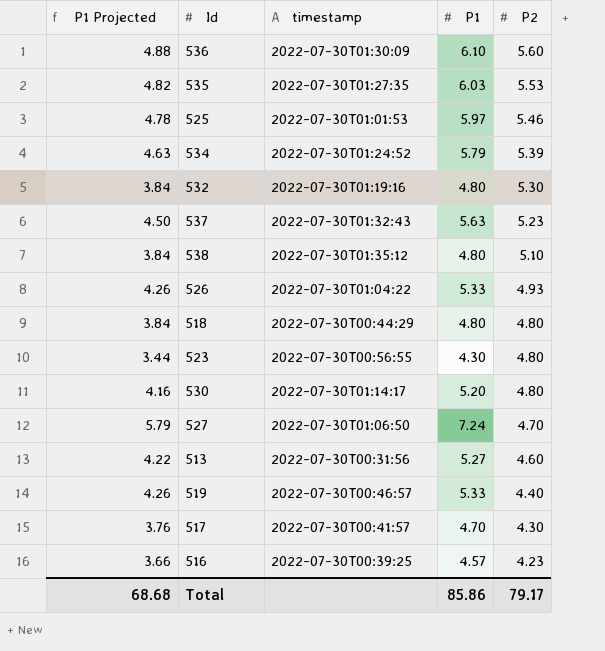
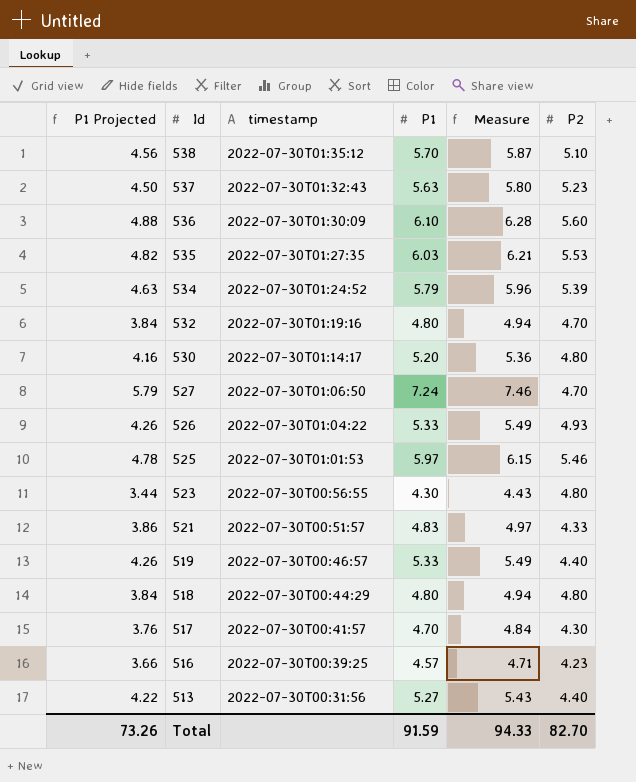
row order: P2 descending -> Id descending
column Measure | formula: none -> [P1] * 1.03
538 | P1 Projected: 3.84 -> 4.56
538 | P1: 4.80 -> 5.70
532 | P2: 5.30 -> 4.70
row 521: none -> 3.86 | 2022-07-30T00:51:57 | 4.83 | 4.97 | 4.33
513 | P2: 4.60 -> 4.40
Total | P1 Projected: 68.68 -> 73.26
Total | P1: 85.86 -> 91.59
Total | P2: 79.17 -> 82.70

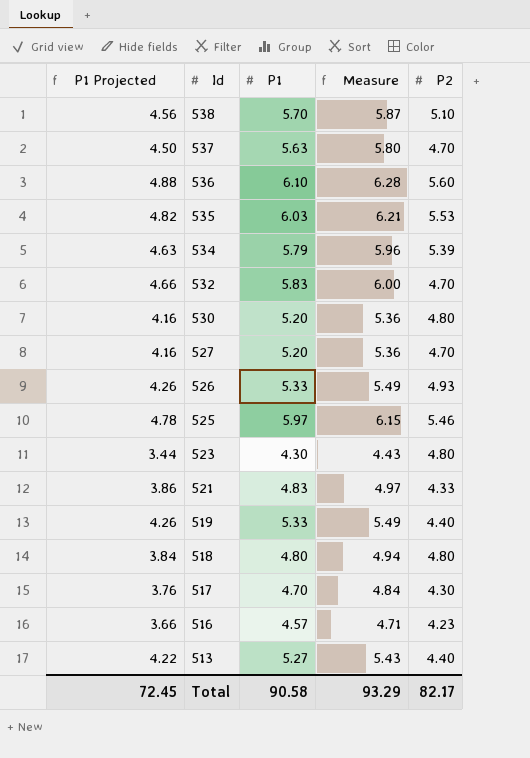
column timestamp | position: 3 -> none
537 | P2: 5.23 -> 4.70
532 | P1 Projected: 3.84 -> 4.66
532 | P1: 4.80 -> 5.83
532 | Measure: 4.94 -> 6.00
527 | P1 Projected: 5.79 -> 4.16
527 | P1: 7.24 -> 5.20
527 | Measure: 7.46 -> 5.36
Total | P1 Projected: 73.26 -> 72.45
Total | P1: 91.59 -> 90.58
Total | Measure: 94.33 -> 93.29
Total | P2: 82.70 -> 82.17

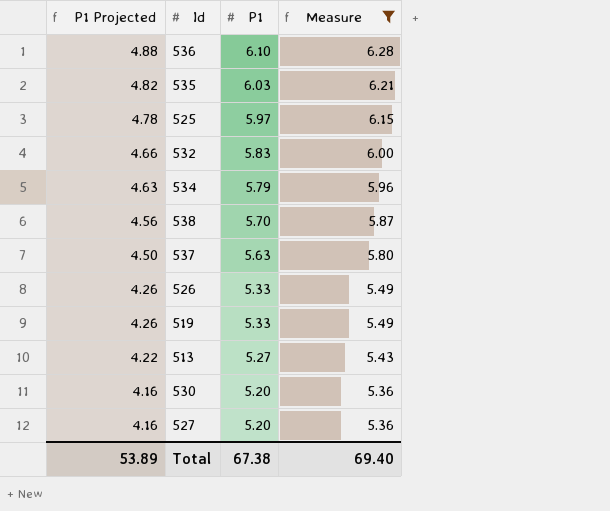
filter: none -> Measure >= 5.36
row order: Id descending -> P1 Projected descending
column P2 | position: 5 -> none
Total | P1 Projected: 72.45 -> 53.89
Total | P1: 90.58 -> 67.38
Total | Measure: 93.29 -> 69.40

